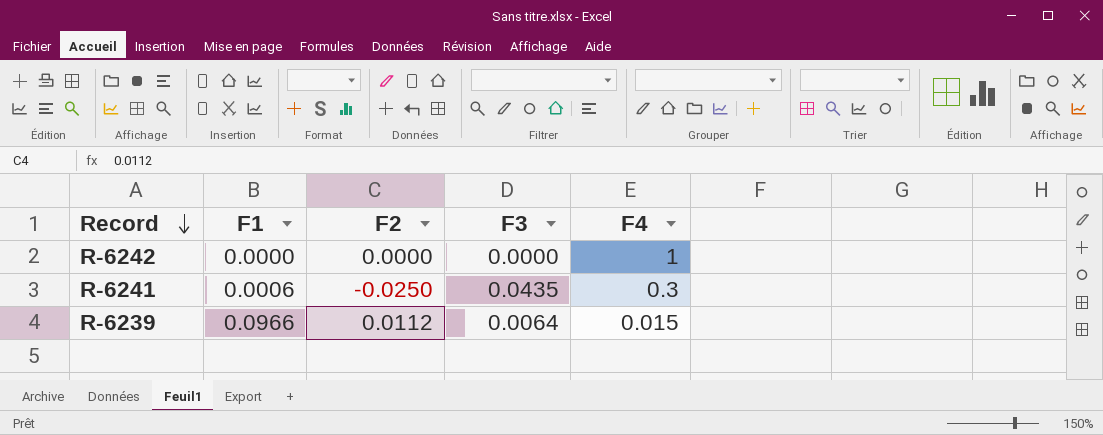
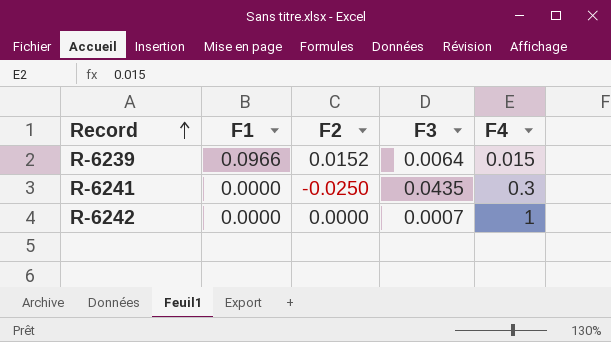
row order: Record descending -> Record ascending
R-6239 | F2: 0.0112 -> 0.0152
R-6241 | F1: 0.0006 -> 0.0000
R-6242 | F3: 0.0000 -> 0.0007

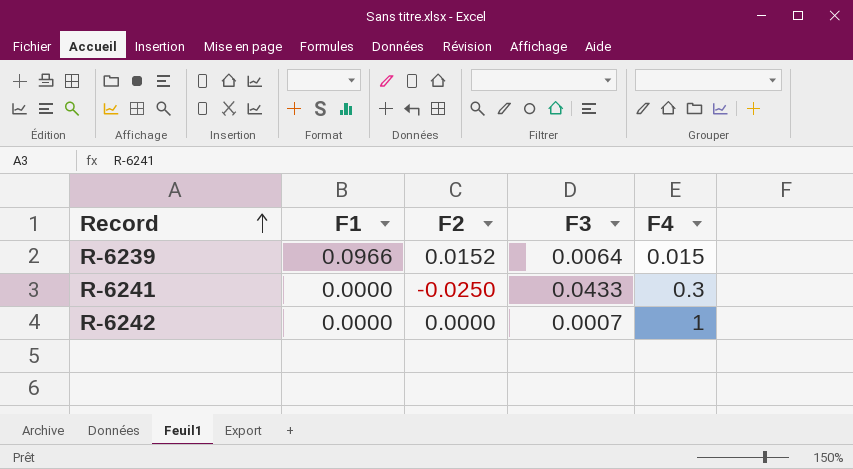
R-6241 | F3: 0.0435 -> 0.0433

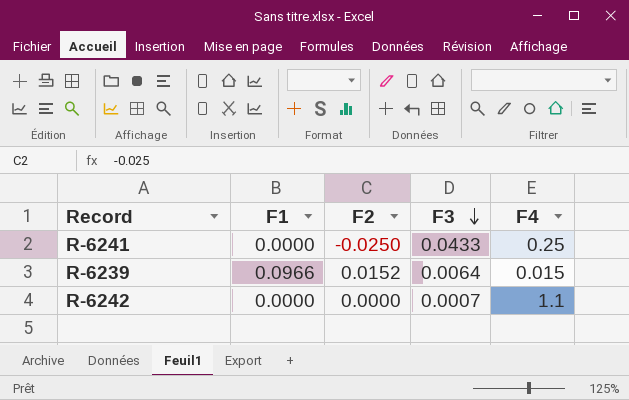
row order: Record ascending -> F3 descending
R-6241 | F4: 0.3 -> 0.25
R-6242 | F4: 1 -> 1.1

